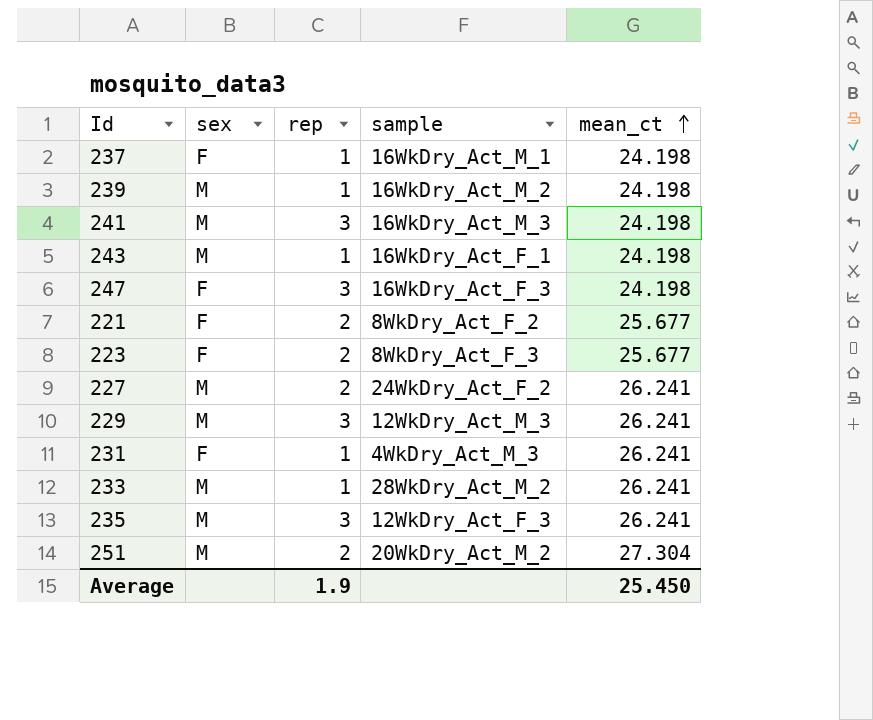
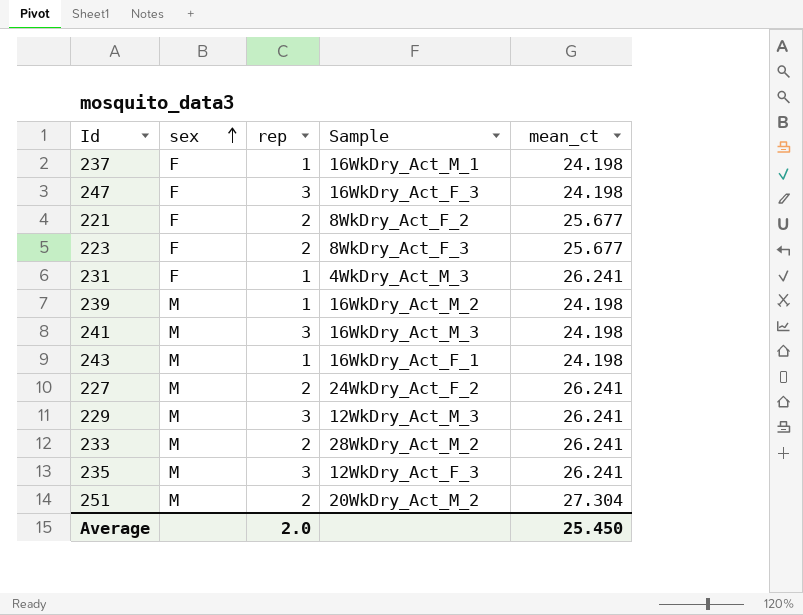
row order: mean_ct ascending -> sex ascending
column name: sample -> Sample
233 | rep: 1 -> 2
Average | rep: 1.9 -> 2.0

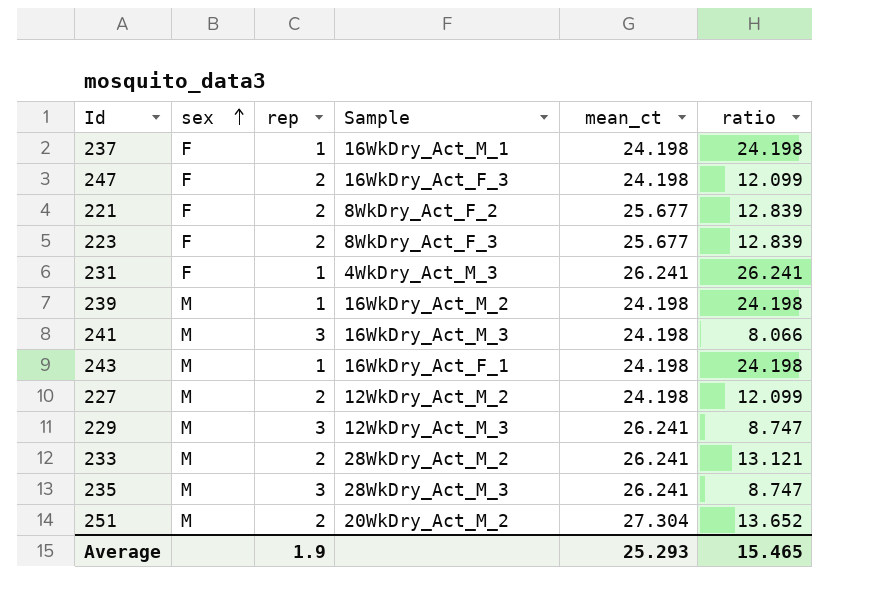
column ratio | formula: none -> [mean_ct] / [rep]
247 | rep: 3 -> 2
227 | Sample: 24WkDry_Act_F_2 -> 12WkDry_Act_M_2
227 | mean_ct: 26.241 -> 24.198
235 | Sample: 12WkDry_Act_F_3 -> 28WkDry_Act_M_3
Average | rep: 2.0 -> 1.9
Average | mean_ct: 25.450 -> 25.293

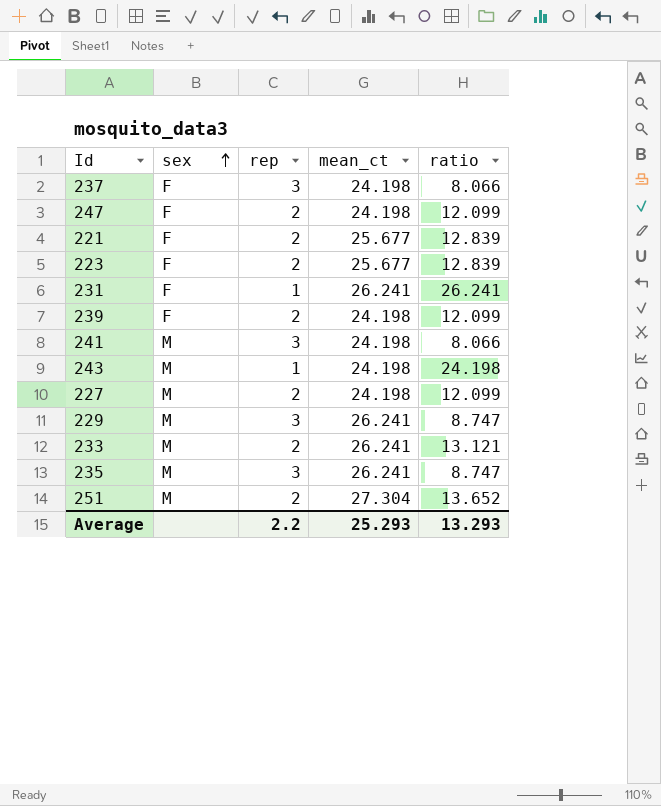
column Sample | position: 4 -> none
237 | rep: 1 -> 3
237 | ratio: 24.198 -> 8.066
239 | sex: M -> F
239 | rep: 1 -> 2
239 | ratio: 24.198 -> 12.099
Average | rep: 1.9 -> 2.2
Average | ratio: 15.465 -> 13.293

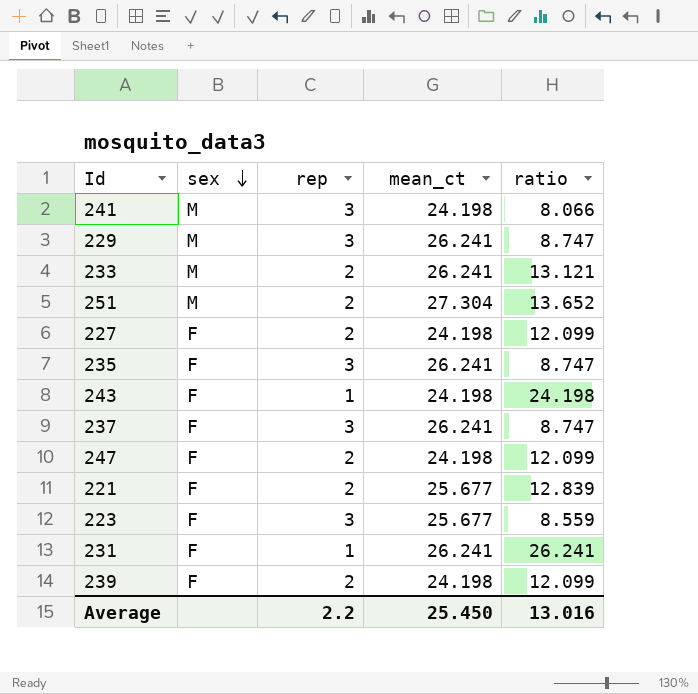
row order: sex ascending -> sex descending
227 | sex: M -> F
235 | sex: M -> F
243 | sex: M -> F
237 | mean_ct: 24.198 -> 26.241
237 | ratio: 8.066 -> 8.747
223 | rep: 2 -> 3
223 | ratio: 12.839 -> 8.559
Average | mean_ct: 25.293 -> 25.450
Average | ratio: 13.293 -> 13.016

